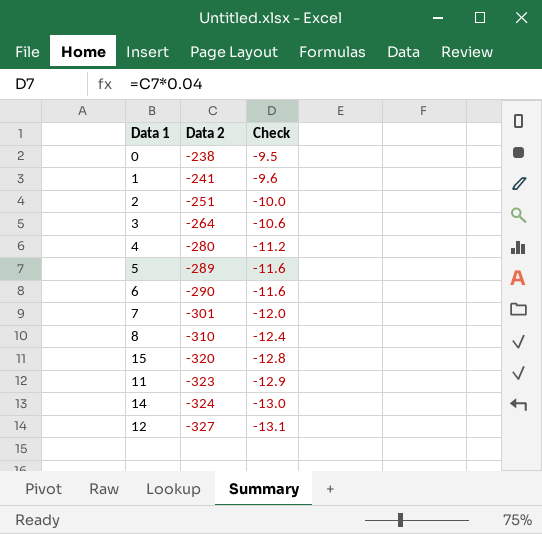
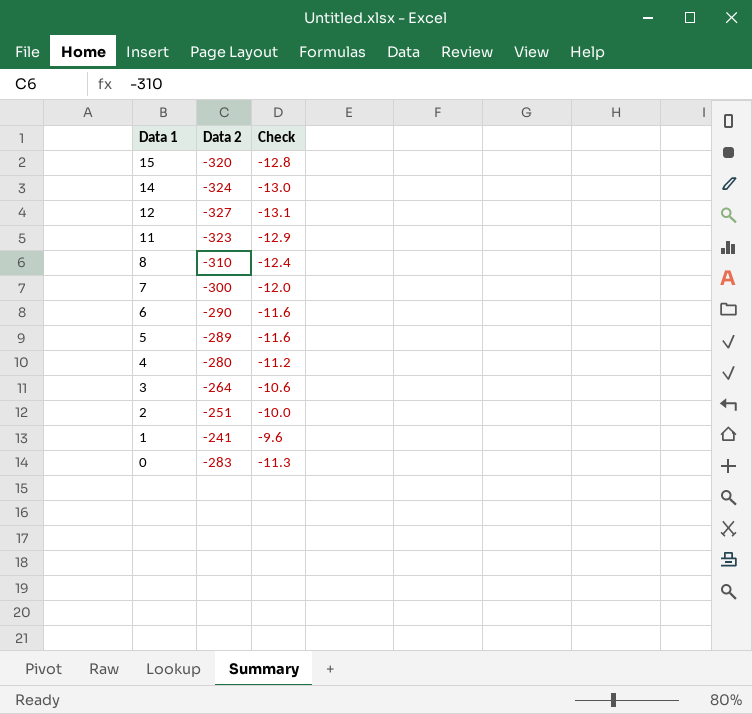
row order: Data 2 descending -> Data 1 descending
7 | Data 2: -301 -> -300
0 | Data 2: -238 -> -283
0 | Check: -9.5 -> -11.3

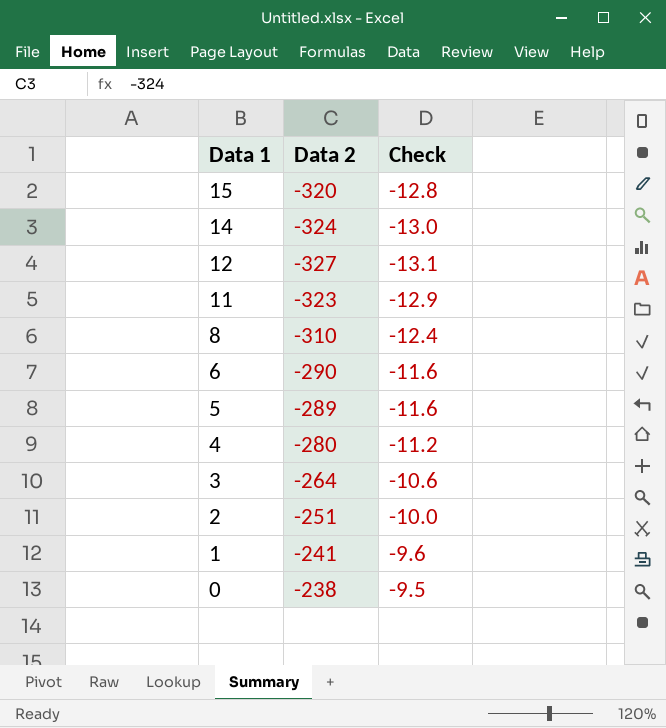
row 7: -300 | -12.0 -> none
0 | Data 2: -283 -> -238
0 | Check: -11.3 -> -9.5

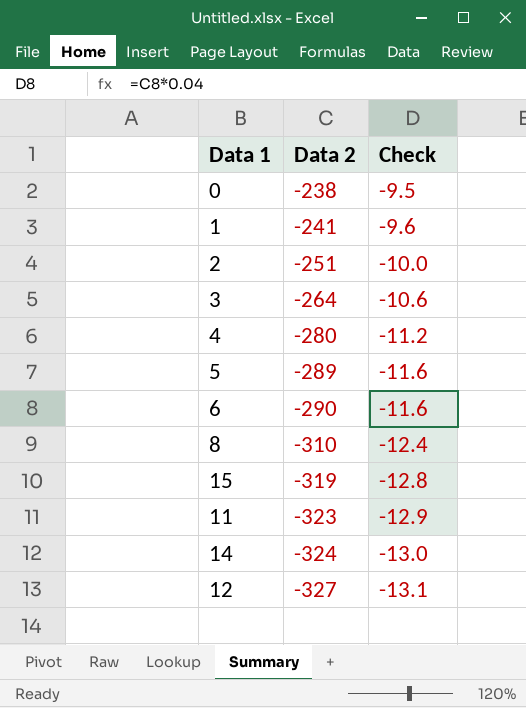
row order: Data 1 descending -> Data 2 descending
15 | Data 2: -320 -> -319

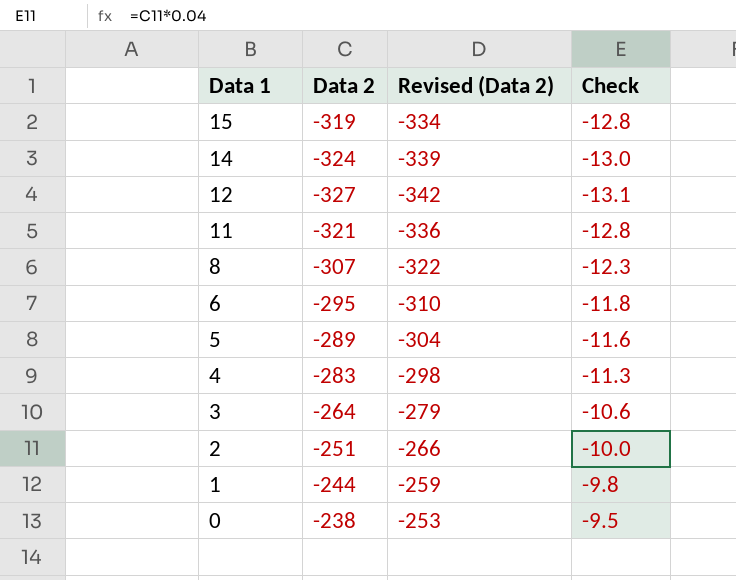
row order: Data 2 descending -> Data 1 descending
column Revised (Data 2) | formula: none -> [Data 2] - 15
11 | Data 2: -323 -> -321
11 | Check: -12.9 -> -12.8
8 | Data 2: -310 -> -307
8 | Check: -12.4 -> -12.3
6 | Data 2: -290 -> -295
6 | Check: -11.6 -> -11.8
4 | Data 2: -280 -> -283
4 | Check: -11.2 -> -11.3
1 | Data 2: -241 -> -244
1 | Check: -9.6 -> -9.8

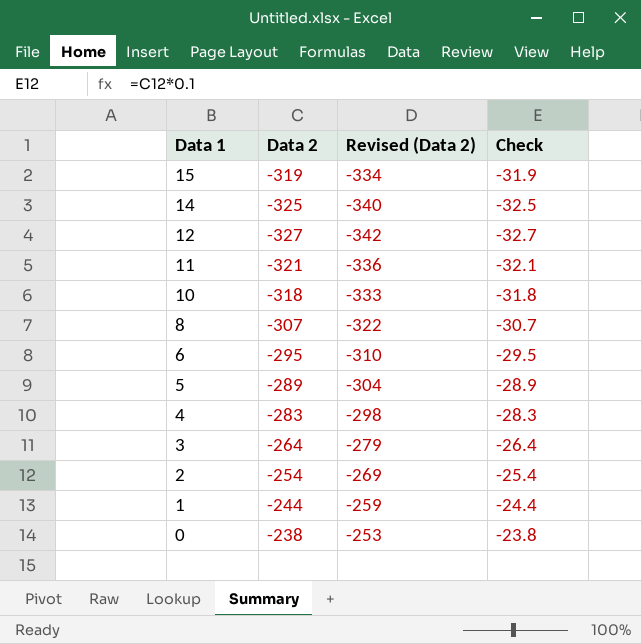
column Check | formula: [Data 2] * 0.04 -> [Data 2] * 0.1
14 | Data 2: -324 -> -325
14 | Revised (Data 2): -339 -> -340
row 10: none -> -318 | -333 | -31.8
2 | Data 2: -251 -> -254
2 | Revised (Data 2): -266 -> -269

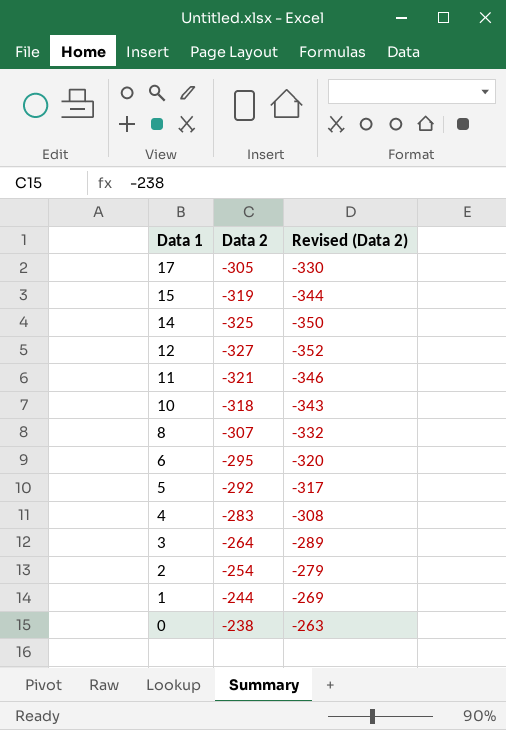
column Check | formula: [Data 2] * 0.1 -> none
column Revised (Data 2) | formula: [Data 2] - 15 -> [Data 2] - 25
row 17: none -> -305 | -330
5 | Data 2: -289 -> -292

